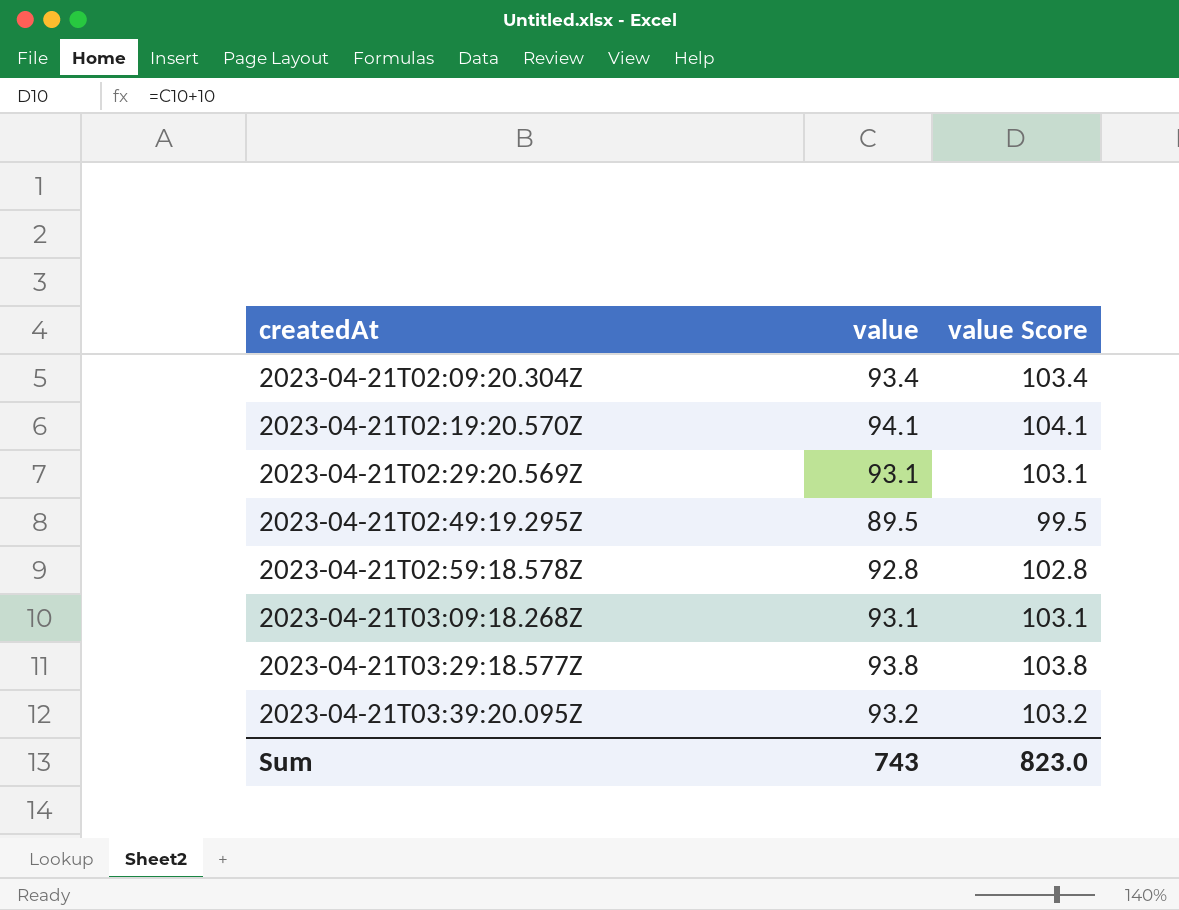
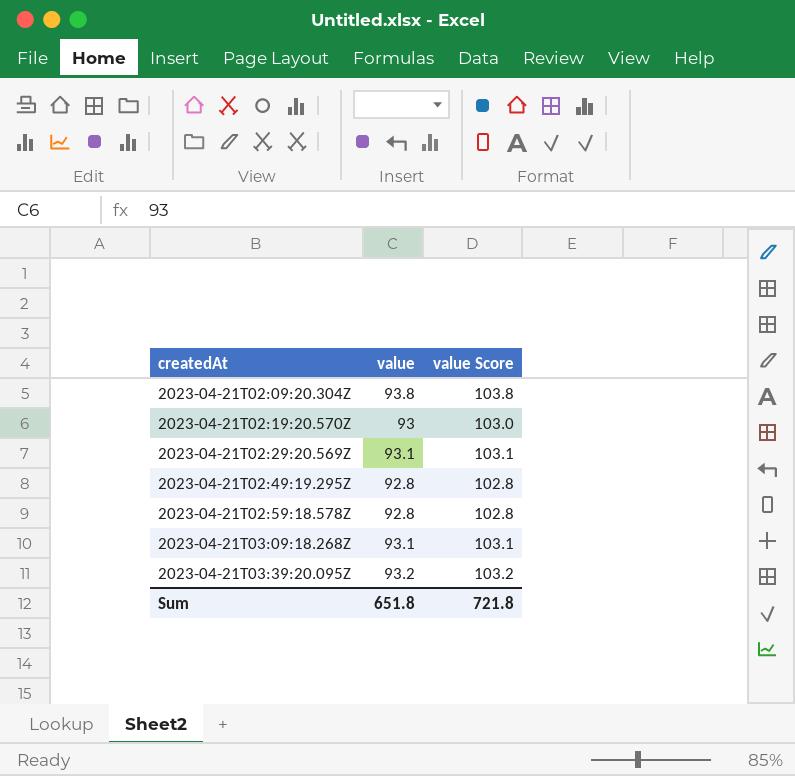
row 2023-04-21T03:29:18.577Z: 93.8 | 103.8 -> none
2023-04-21T02:09:20.304Z | value: 93.4 -> 93.8
2023-04-21T02:09:20.304Z | value Score: 103.4 -> 103.8
2023-04-21T02:19:20.570Z | value: 94.1 -> 93
2023-04-21T02:19:20.570Z | value Score: 104.1 -> 103.0
2023-04-21T02:49:19.295Z | value: 89.5 -> 92.8
2023-04-21T02:49:19.295Z | value Score: 99.5 -> 102.8
Sum | value: 743 -> 651.8
Sum | value Score: 823.0 -> 721.8

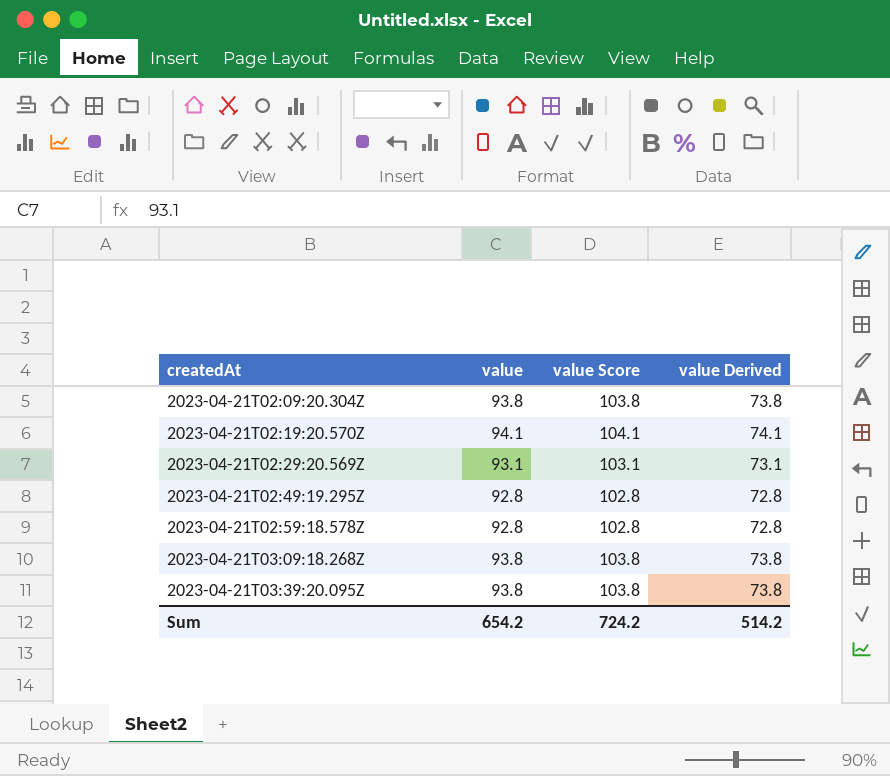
column value Derived | formula: none -> [value] - 20
2023-04-21T02:19:20.570Z | value: 93 -> 94.1
2023-04-21T02:19:20.570Z | value Score: 103.0 -> 104.1
2023-04-21T03:09:18.268Z | value: 93.1 -> 93.8
2023-04-21T03:09:18.268Z | value Score: 103.1 -> 103.8
2023-04-21T03:39:20.095Z | value: 93.2 -> 93.8
2023-04-21T03:39:20.095Z | value Score: 103.2 -> 103.8
Sum | value: 651.8 -> 654.2
Sum | value Score: 721.8 -> 724.2

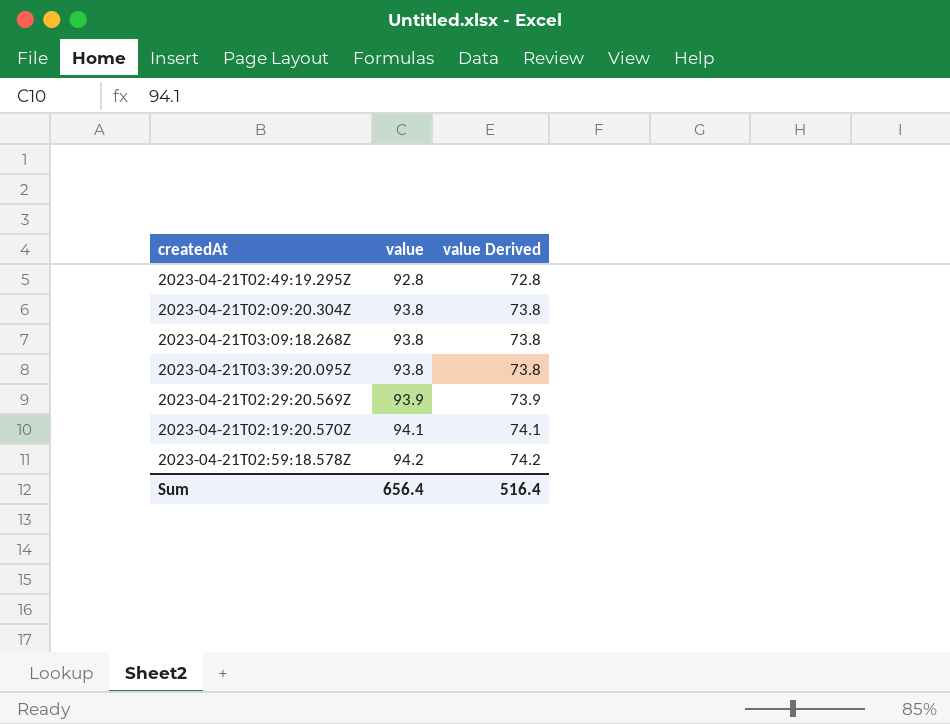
row order: createdAt ascending -> value ascending
column value Score | formula: [value] + 10 -> none
2023-04-21T02:29:20.569Z | value: 93.1 -> 93.9
2023-04-21T02:29:20.569Z | value Derived: 73.1 -> 73.9
2023-04-21T02:59:18.578Z | value: 92.8 -> 94.2
2023-04-21T02:59:18.578Z | value Derived: 72.8 -> 74.2
Sum | value: 654.2 -> 656.4
Sum | value Derived: 514.2 -> 516.4

